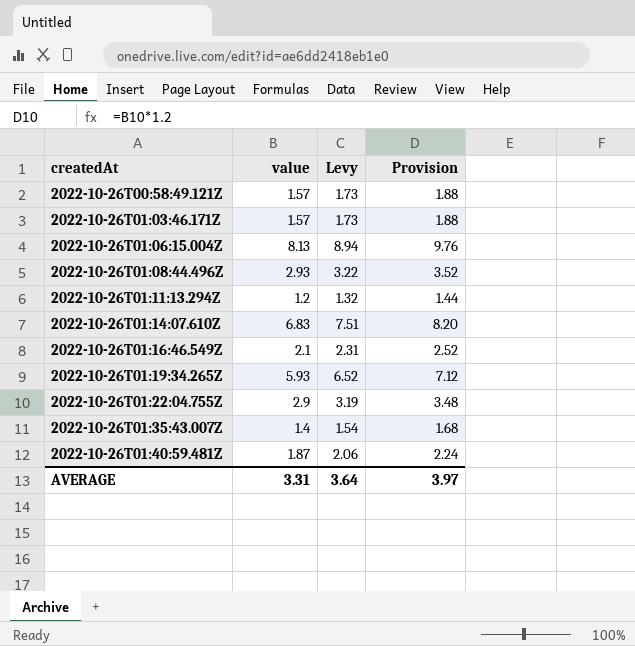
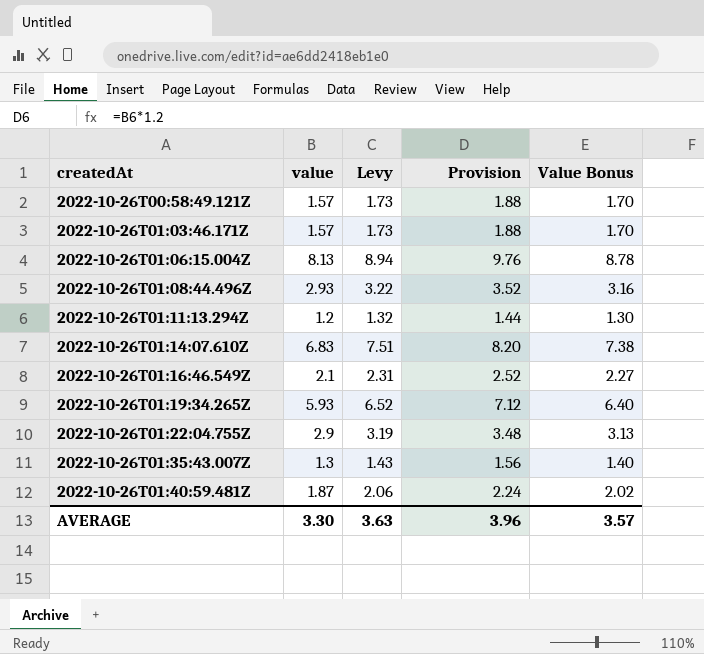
column Value Bonus | formula: none -> [value] * 1.08
2022-10-26T01:35:43.007Z | value: 1.4 -> 1.3
2022-10-26T01:35:43.007Z | Levy: 1.54 -> 1.43
2022-10-26T01:35:43.007Z | Provision: 1.68 -> 1.56
AVERAGE | value: 3.31 -> 3.30
AVERAGE | Levy: 3.64 -> 3.63
AVERAGE | Provision: 3.97 -> 3.96

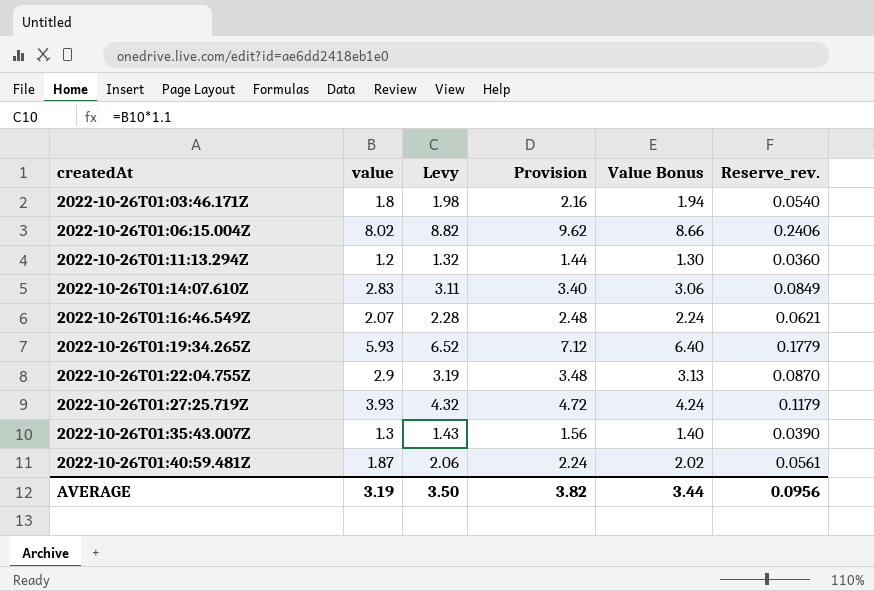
column Reserve_rev. | formula: none -> [value] * 0.03
row 2022-10-26T00:58:49.121Z: 1.57 | 1.73 | 1.88 | 1.70 -> none
row 2022-10-26T01:08:44.496Z: 2.93 | 3.22 | 3.52 | 3.16 -> none
2022-10-26T01:03:46.171Z | value: 1.57 -> 1.8
2022-10-26T01:03:46.171Z | Levy: 1.73 -> 1.98
2022-10-26T01:03:46.171Z | Provision: 1.88 -> 2.16
2022-10-26T01:03:46.171Z | Value Bonus: 1.70 -> 1.94
2022-10-26T01:06:15.004Z | value: 8.13 -> 8.02
2022-10-26T01:06:15.004Z | Levy: 8.94 -> 8.82
2022-10-26T01:06:15.004Z | Provision: 9.76 -> 9.62
2022-10-26T01:06:15.004Z | Value Bonus: 8.78 -> 8.66
2022-10-26T01:14:07.610Z | value: 6.83 -> 2.83
2022-10-26T01:14:07.610Z | Levy: 7.51 -> 3.11
2022-10-26T01:14:07.610Z | Provision: 8.20 -> 3.40
2022-10-26T01:14:07.610Z | Value Bonus: 7.38 -> 3.06
2022-10-26T01:16:46.549Z | value: 2.1 -> 2.07
2022-10-26T01:16:46.549Z | Levy: 2.31 -> 2.28
2022-10-26T01:16:46.549Z | Provision: 2.52 -> 2.48
2022-10-26T01:16:46.549Z | Value Bonus: 2.27 -> 2.24
row 2022-10-26T01:27:25.719Z: none -> 3.93 | 4.32 | 4.72 | 4.24 | 0.1179
AVERAGE | value: 3.30 -> 3.19
AVERAGE | Levy: 3.63 -> 3.50
AVERAGE | Provision: 3.96 -> 3.82
AVERAGE | Value Bonus: 3.57 -> 3.44

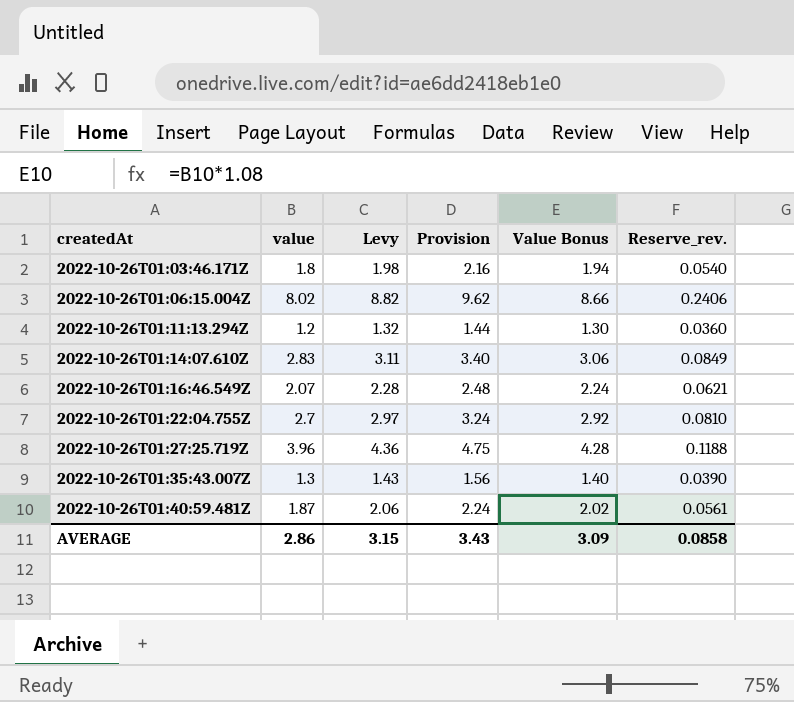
row 2022-10-26T01:19:34.265Z: 5.93 | 6.52 | 7.12 | 6.40 | 0.1779 -> none
2022-10-26T01:22:04.755Z | value: 2.9 -> 2.7
2022-10-26T01:22:04.755Z | Levy: 3.19 -> 2.97
2022-10-26T01:22:04.755Z | Provision: 3.48 -> 3.24
2022-10-26T01:22:04.755Z | Value Bonus: 3.13 -> 2.92
2022-10-26T01:22:04.755Z | Reserve_rev.: 0.0870 -> 0.0810
2022-10-26T01:27:25.719Z | value: 3.93 -> 3.96
2022-10-26T01:27:25.719Z | Levy: 4.32 -> 4.36
2022-10-26T01:27:25.719Z | Provision: 4.72 -> 4.75
2022-10-26T01:27:25.719Z | Value Bonus: 4.24 -> 4.28
2022-10-26T01:27:25.719Z | Reserve_rev.: 0.1179 -> 0.1188
AVERAGE | value: 3.19 -> 2.86
AVERAGE | Levy: 3.50 -> 3.15
AVERAGE | Provision: 3.82 -> 3.43
AVERAGE | Value Bonus: 3.44 -> 3.09
AVERAGE | Reserve_rev.: 0.0956 -> 0.0858

